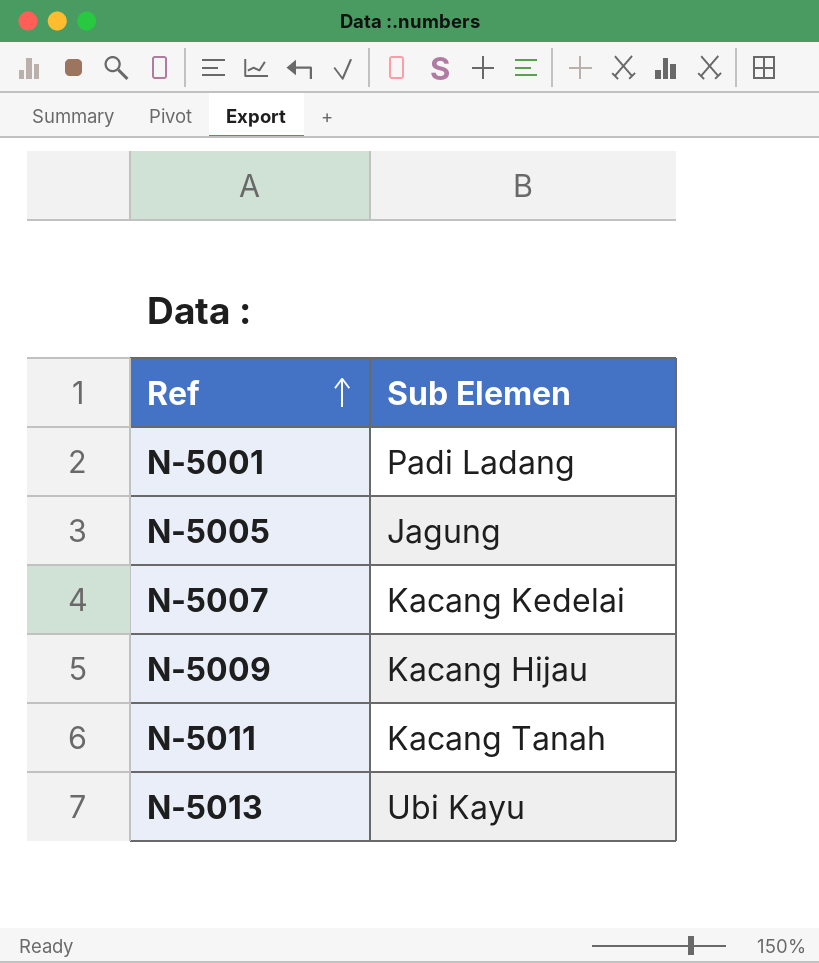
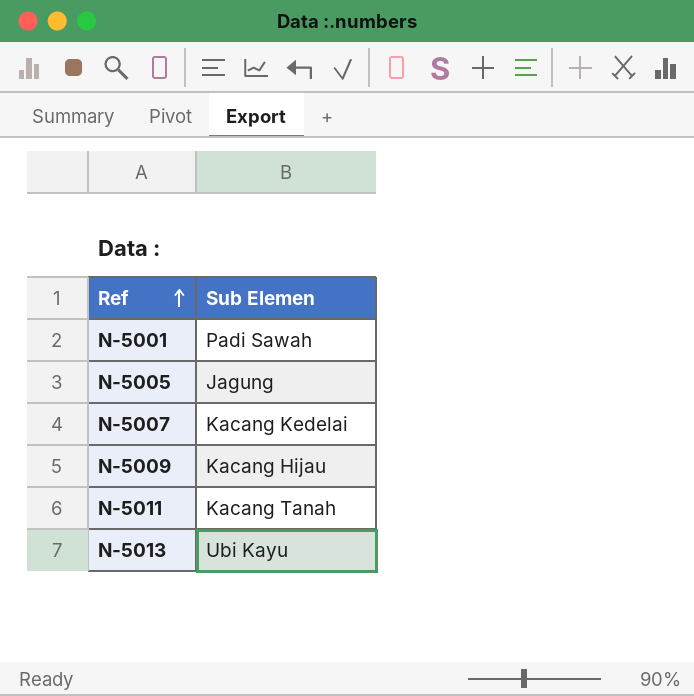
N-5001 | Sub Elemen: Padi Ladang -> Padi Sawah

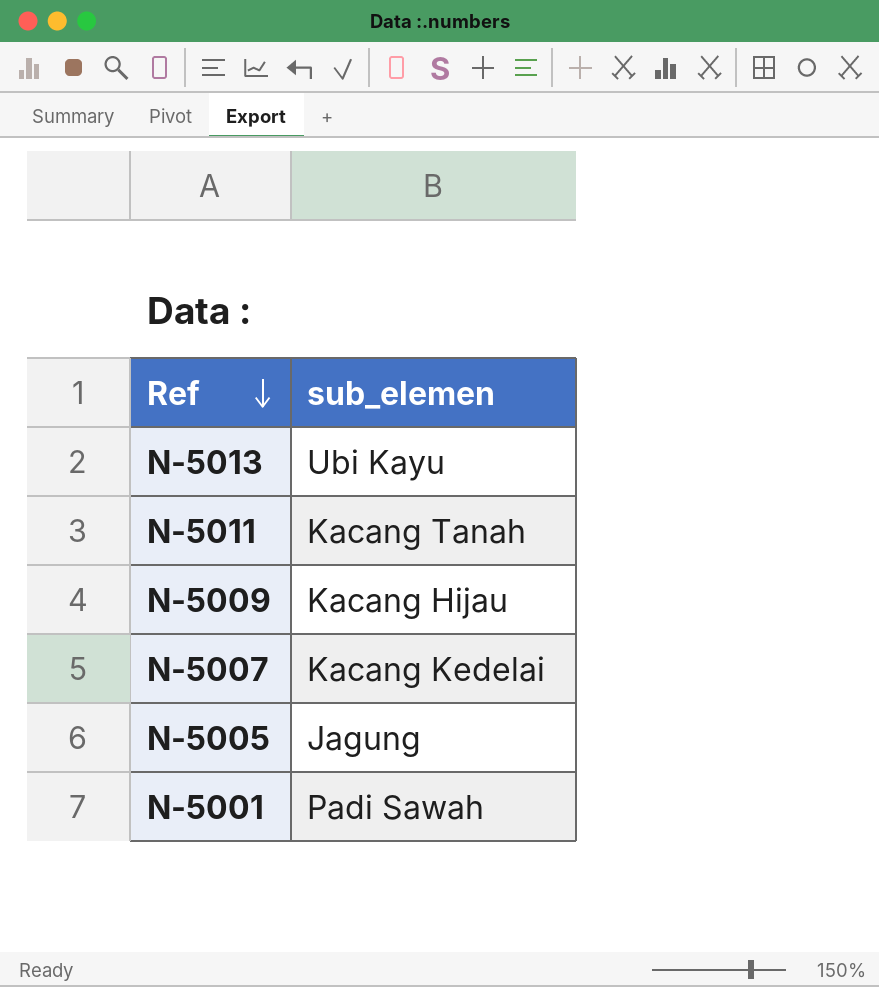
row order: Ref ascending -> Ref descending
column name: Sub Elemen -> sub_elemen

